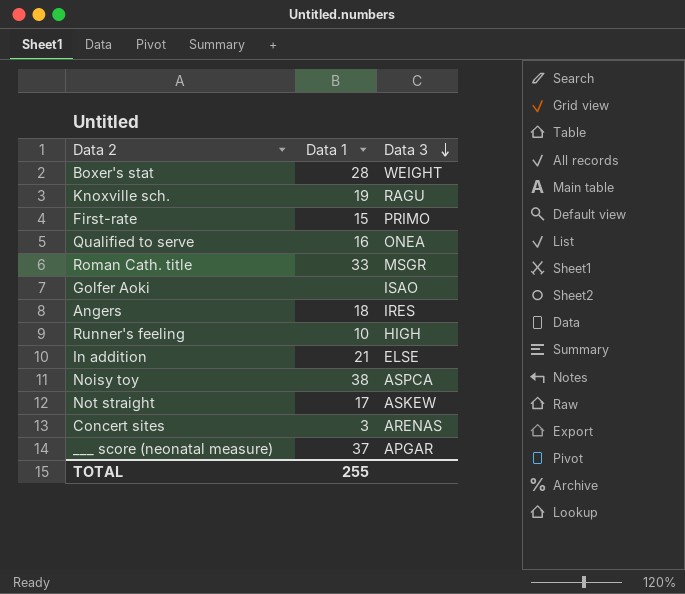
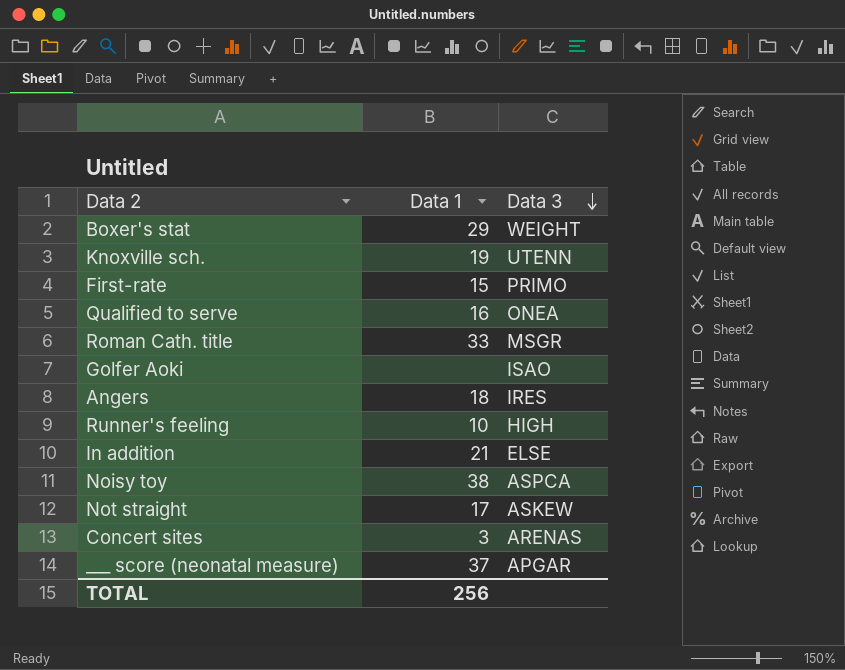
Boxer's stat | Data 1: 28 -> 29
Knoxville sch. | Data 3: RAGU -> UTENN
TOTAL | Data 1: 255 -> 256

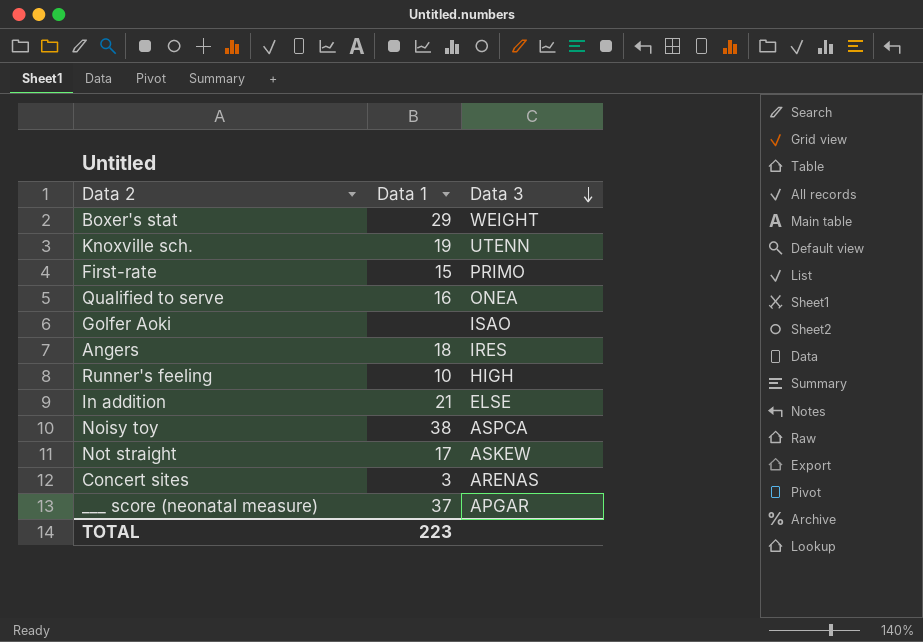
row Roman Cath. title: 33 | MSGR -> none
TOTAL | Data 1: 256 -> 223

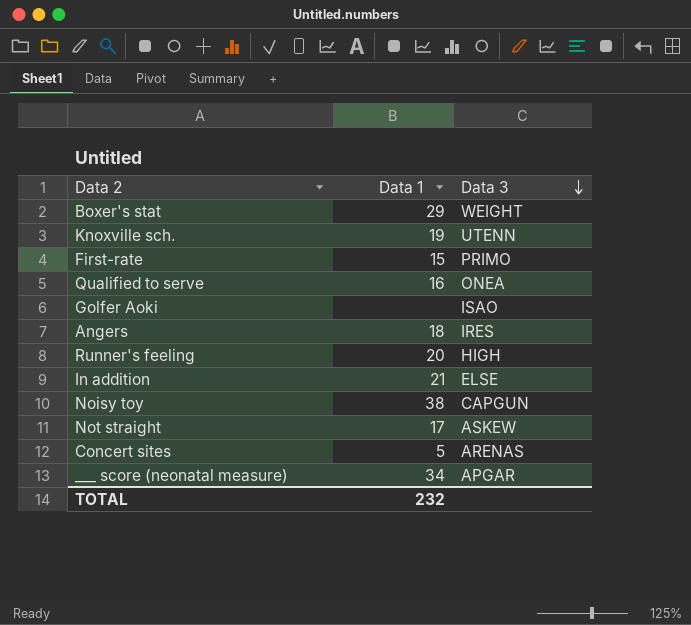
Runner's feeling | Data 1: 10 -> 20
Noisy toy | Data 3: ASPCA -> CAPGUN
Concert sites | Data 1: 3 -> 5
___ score (neonatal measure) | Data 1: 37 -> 34
TOTAL | Data 1: 223 -> 232

